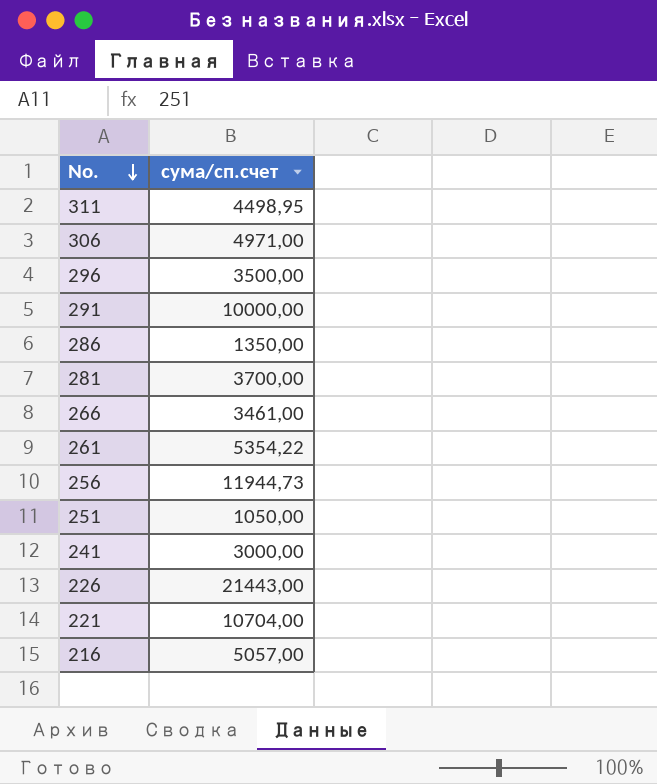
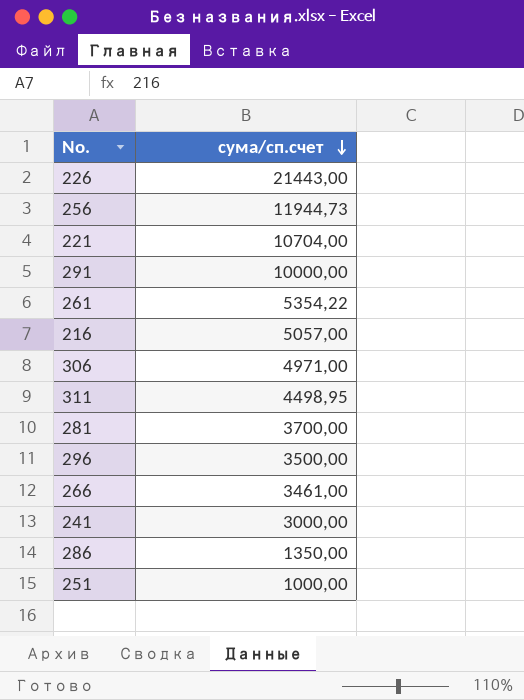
row order: No. descending -> сума/сп.счет descending
251 | сума/сп.счет: 1050,00 -> 1000,00

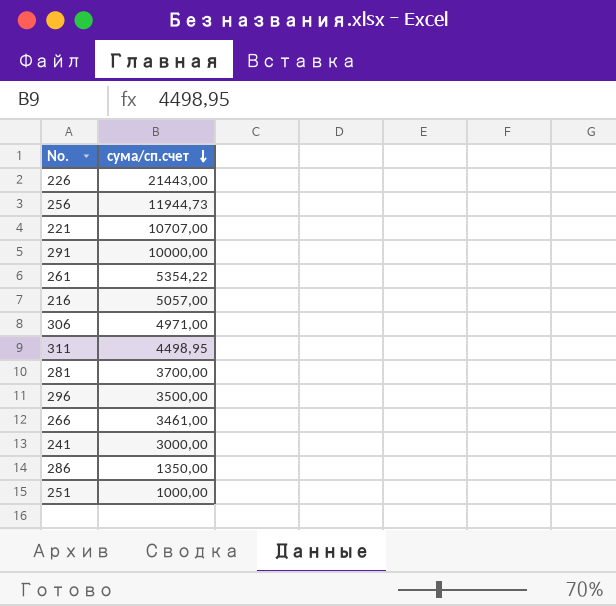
221 | сума/сп.счет: 10704,00 -> 10707,00

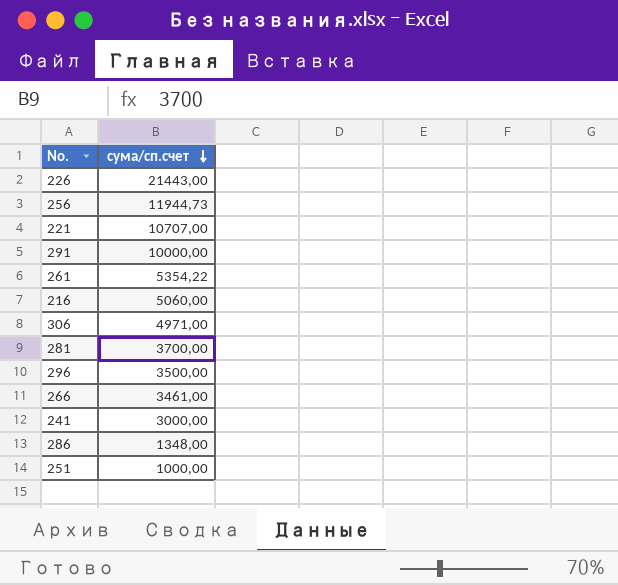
row 311: 4498,95 -> none
216 | сума/сп.счет: 5057,00 -> 5060,00
286 | сума/сп.счет: 1350,00 -> 1348,00

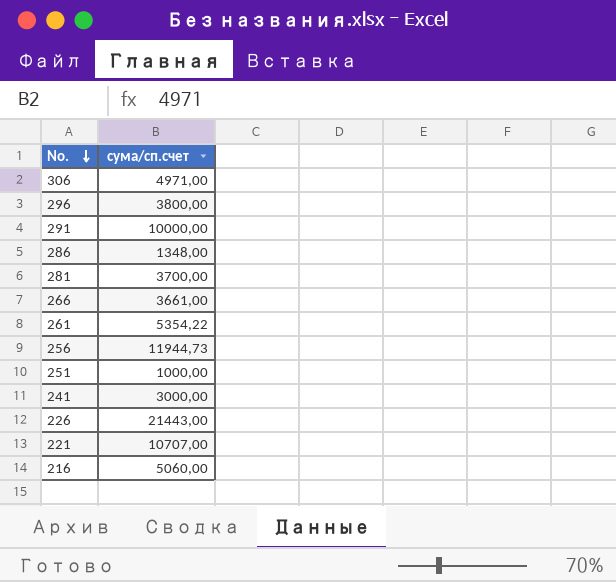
row order: сума/сп.счет descending -> No. descending
296 | сума/сп.счет: 3500,00 -> 3800,00
266 | сума/сп.счет: 3461,00 -> 3661,00

